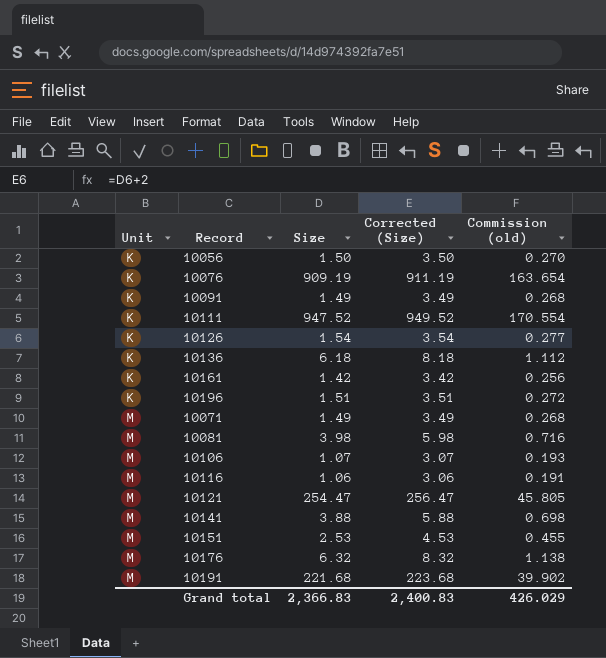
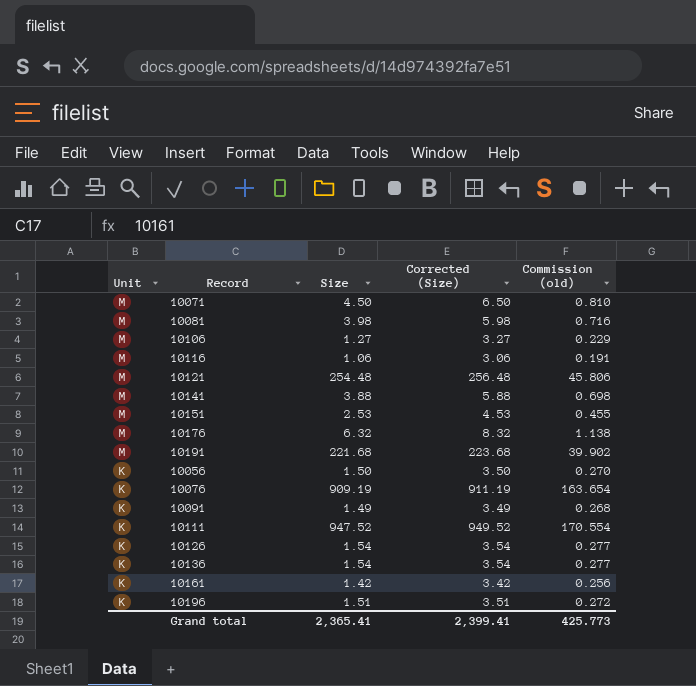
row order: Unit ascending -> Unit descending
10071 | Size: 1.49 -> 4.50
10071 | Corrected (Size): 3.49 -> 6.50
10071 | Commission (old): 0.268 -> 0.810
10106 | Size: 1.07 -> 1.27
10106 | Corrected (Size): 3.07 -> 3.27
10106 | Commission (old): 0.193 -> 0.229
10121 | Size: 254.47 -> 254.48
10121 | Corrected (Size): 256.47 -> 256.48
10121 | Commission (old): 45.805 -> 45.806
10136 | Size: 6.18 -> 1.54
10136 | Corrected (Size): 8.18 -> 3.54
10136 | Commission (old): 1.112 -> 0.277
Grand total | Size: 2,366.83 -> 2,365.41
Grand total | Corrected (Size): 2,400.83 -> 2,399.41
Grand total | Commission (old): 426.029 -> 425.773

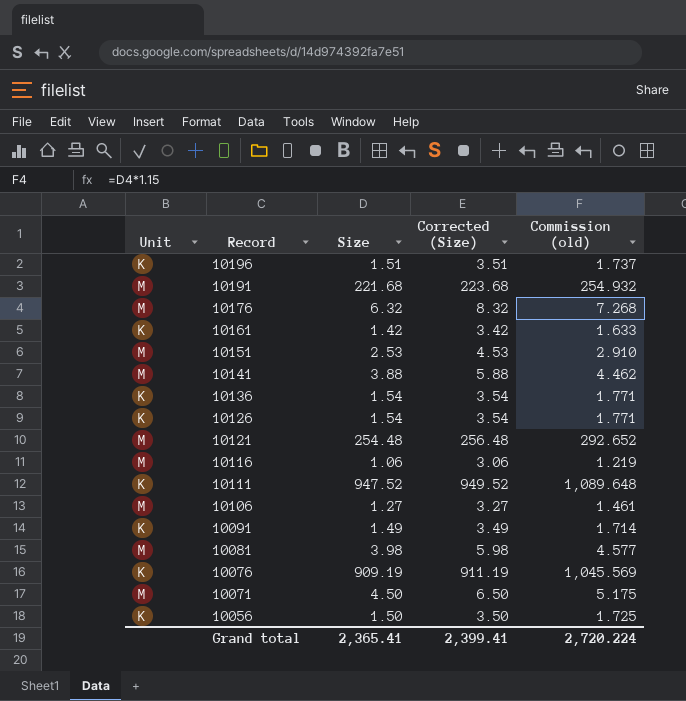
row order: Unit descending -> Record descending
column Commission (old) | formula: [Size] * 0.18 -> [Size] * 1.15
Grand total | Commission (old): 425.773 -> 2,720.224

